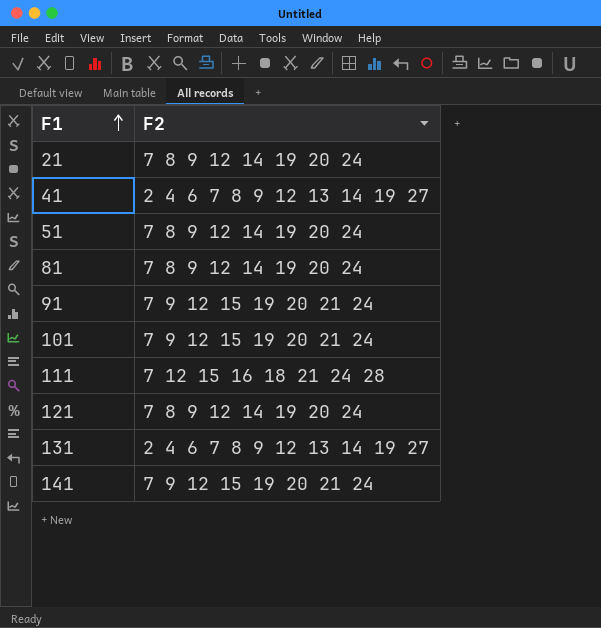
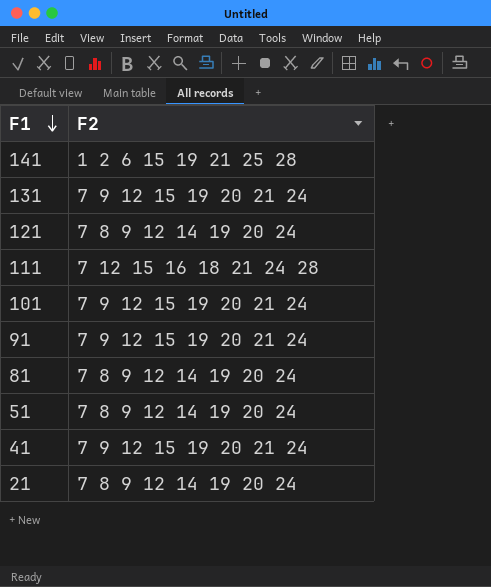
row order: F1 ascending -> F1 descending
141 | F2: 7 9 12 15 19 20 21 24 -> 1 2 6 15 19 21 25 28
131 | F2: 2 4 6 7 8 9 12 13 14 19 27 -> 7 9 12 15 19 20 21 24
41 | F2: 2 4 6 7 8 9 12 13 14 19 27 -> 7 9 12 15 19 20 21 24

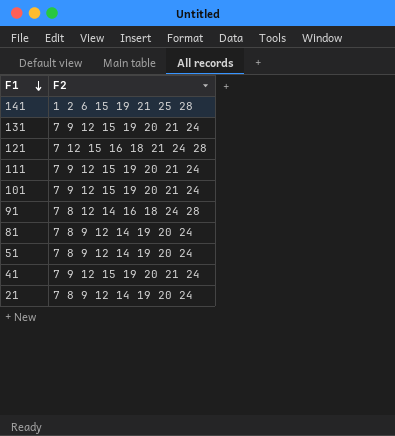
121 | F2: 7 8 9 12 14 19 20 24 -> 7 12 15 16 18 21 24 28
111 | F2: 7 12 15 16 18 21 24 28 -> 7 9 12 15 19 20 21 24
91 | F2: 7 9 12 15 19 20 21 24 -> 7 8 12 14 16 18 24 28

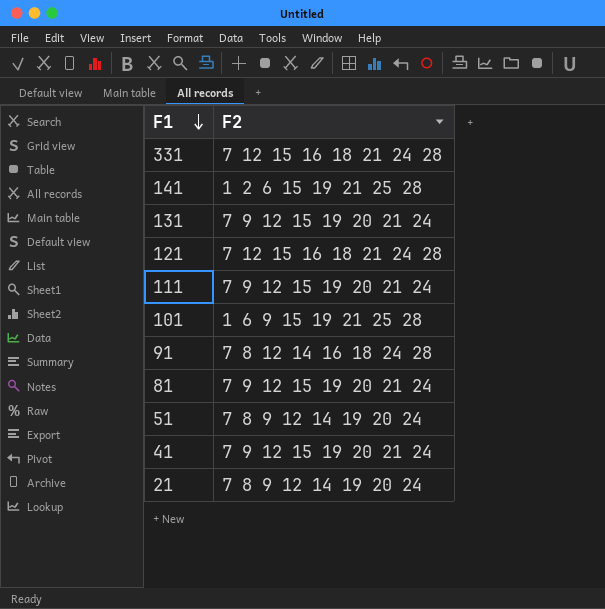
row 331: none -> 7 12 15 16 18 21 24 28
101 | F2: 7 9 12 15 19 20 21 24 -> 1 6 9 15 19 21 25 28
81 | F2: 7 8 9 12 14 19 20 24 -> 7 9 12 15 19 20 21 24

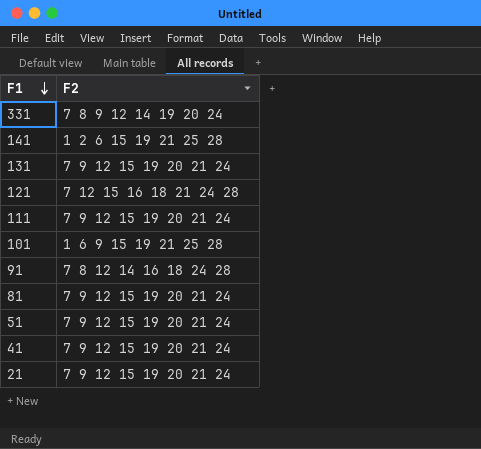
331 | F2: 7 12 15 16 18 21 24 28 -> 7 8 9 12 14 19 20 24
51 | F2: 7 8 9 12 14 19 20 24 -> 7 9 12 15 19 20 21 24
21 | F2: 7 8 9 12 14 19 20 24 -> 7 9 12 15 19 20 21 24

